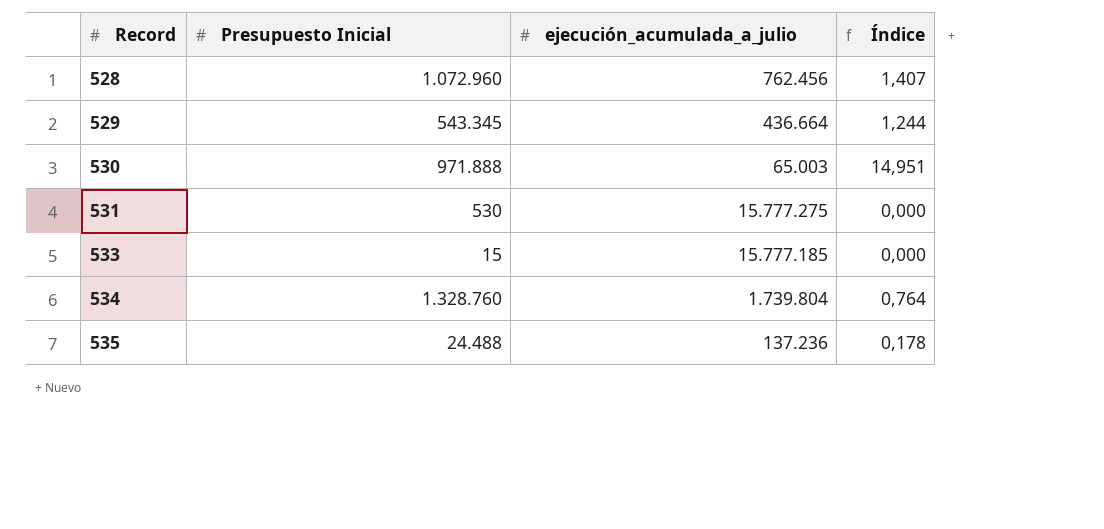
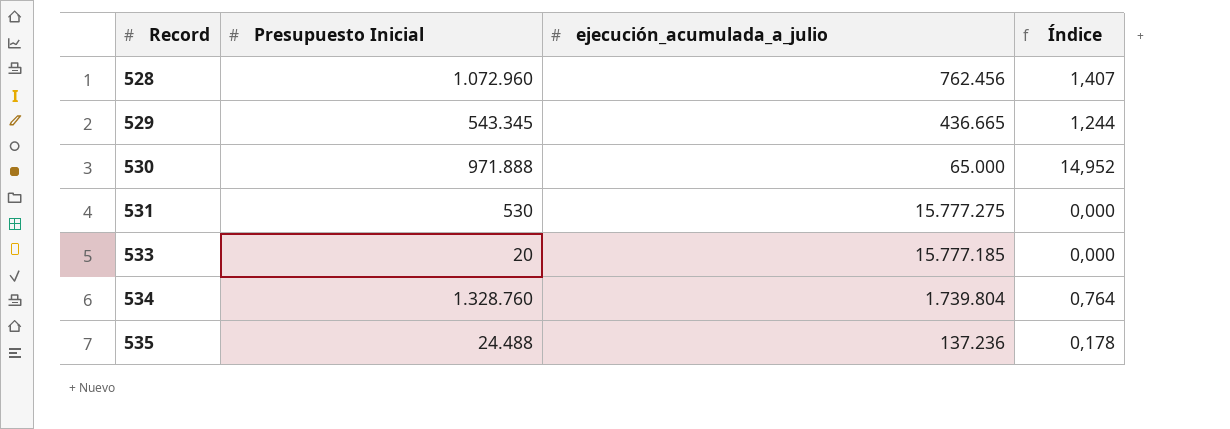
529 | ejecución_acumulada_a_julio: 436.664 -> 436.665
530 | ejecución_acumulada_a_julio: 65.003 -> 65.000
530 | Índice: 14,951 -> 14,952
533 | Presupuesto Inicial: 15 -> 20

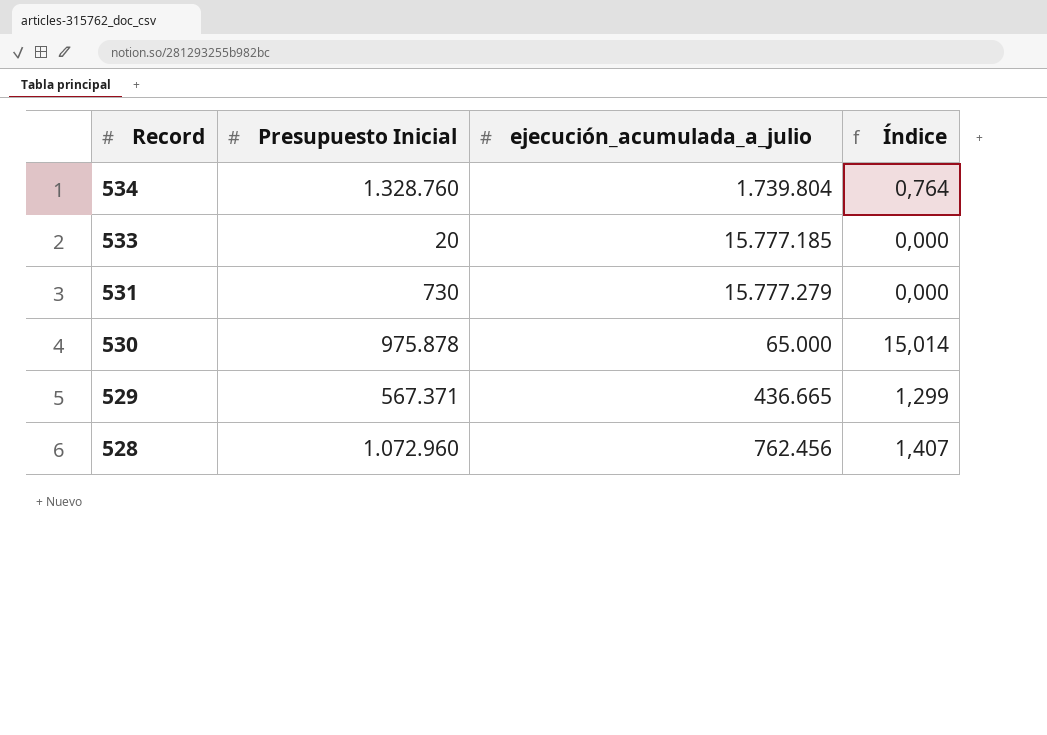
row order: Record ascending -> Record descending
row 535: 24.488 | 137.236 | 0,178 -> none
531 | Presupuesto Inicial: 530 -> 730
531 | ejecución_acumulada_a_julio: 15.777.275 -> 15.777.279
530 | Presupuesto Inicial: 971.888 -> 975.878
530 | Índice: 14,952 -> 15,014
529 | Presupuesto Inicial: 543.345 -> 567.371
529 | Índice: 1,244 -> 1,299

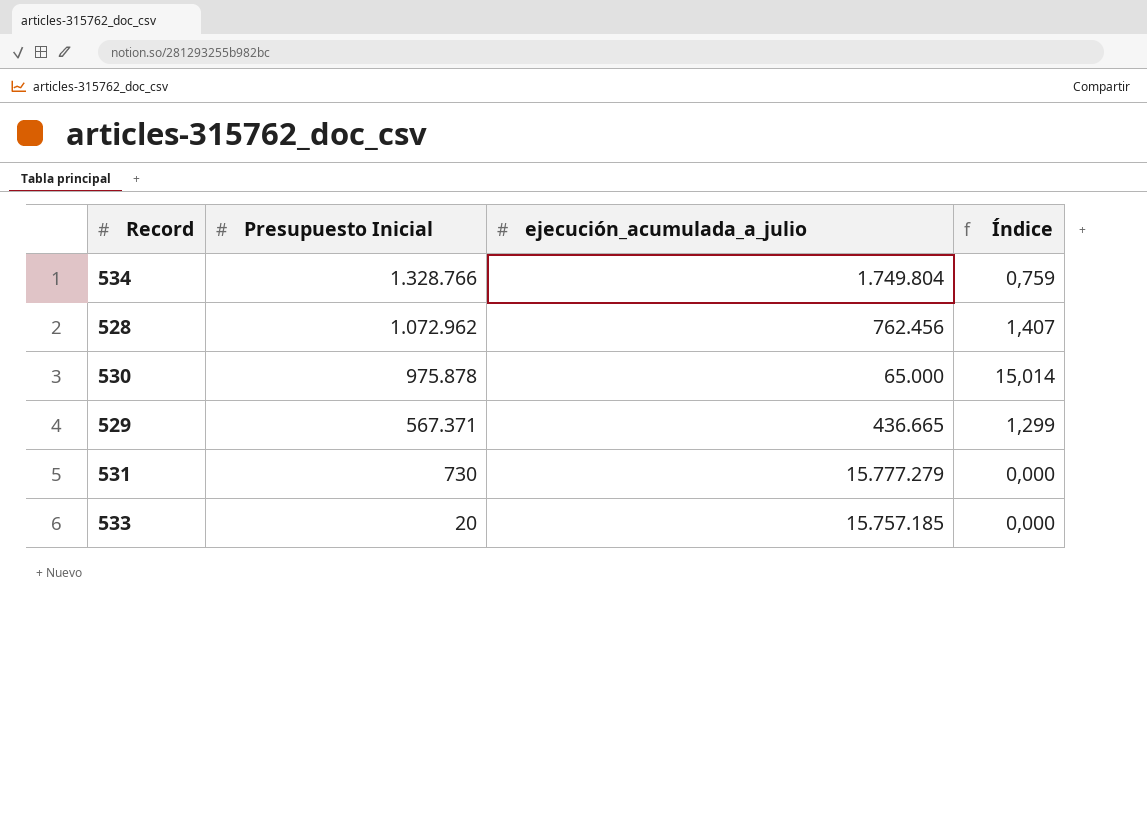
row order: Record descending -> Presupuesto Inicial descending
534 | Presupuesto Inicial: 1.328.760 -> 1.328.766
534 | ejecución_acumulada_a_julio: 1.739.804 -> 1.749.804
534 | Índice: 0,764 -> 0,759
528 | Presupuesto Inicial: 1.072.960 -> 1.072.962
533 | ejecución_acumulada_a_julio: 15.777.185 -> 15.757.185

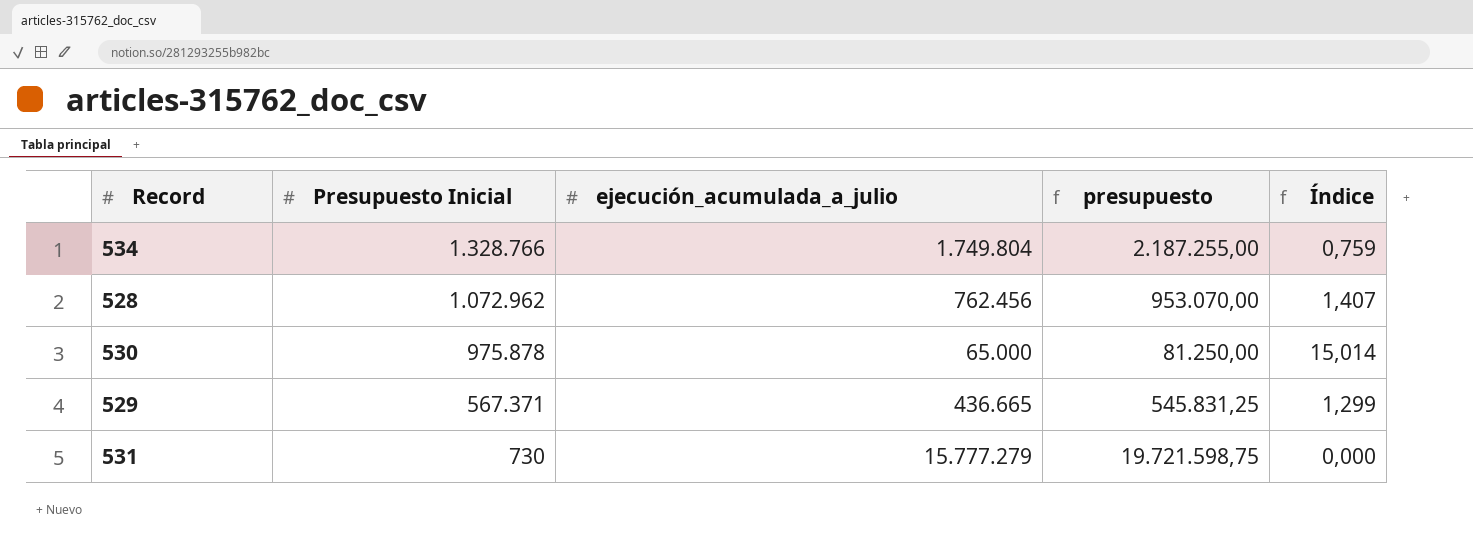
column presupuesto | formula: none -> [ejecución_acumulada_a_julio] * 1,25
row 533: 20 | 15.757.185 | 0,000 -> none

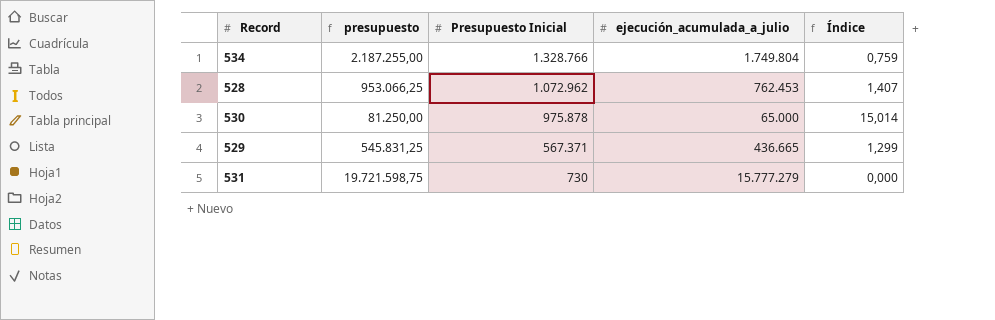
column presupuesto | position: 4 -> 2
528 | presupuesto: 953.070,00 -> 953.066,25
528 | ejecución_acumulada_a_julio: 762.456 -> 762.453

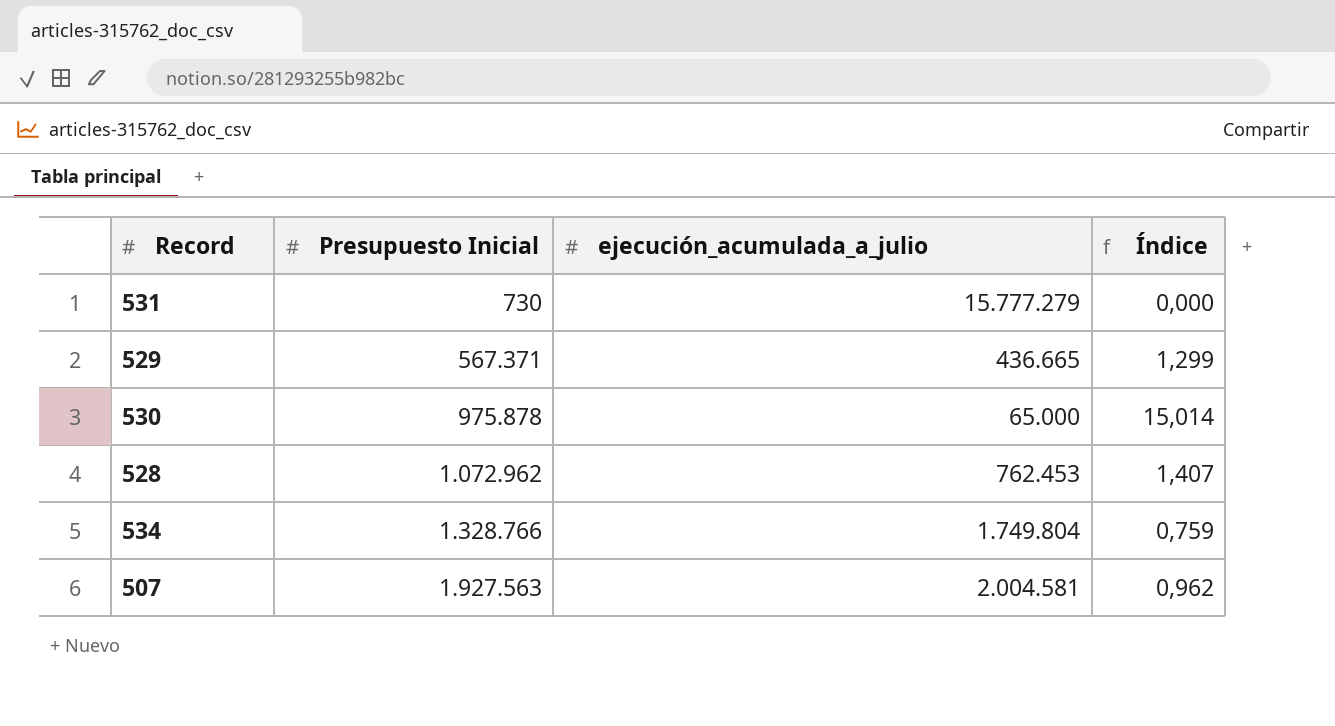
row order: Presupuesto Inicial descending -> Presupuesto Inicial ascending
column presupuesto | formula: [ejecución_acumulada_a_julio] * 1,25 -> none
row 507: none -> 1.927.563 | 2.004.581 | 0,962

